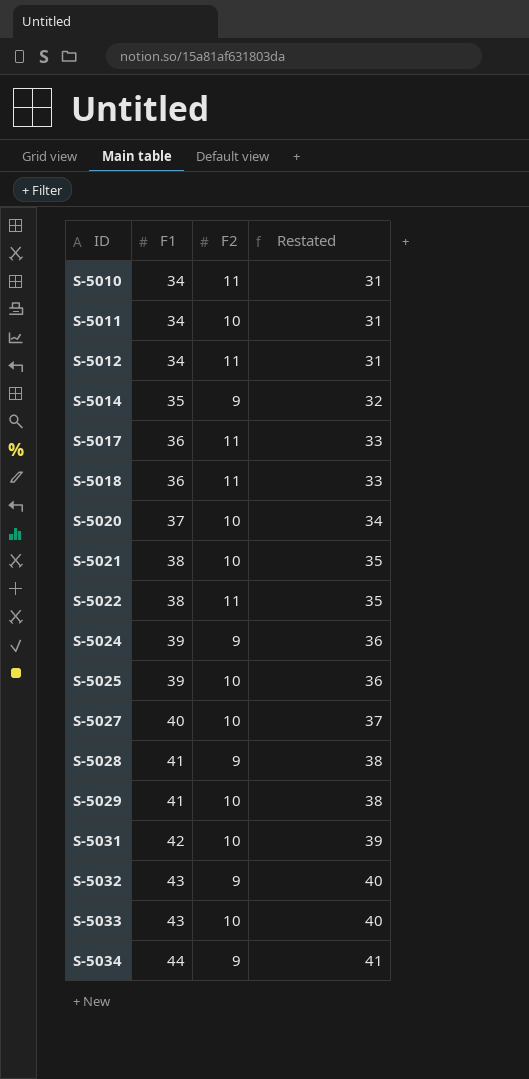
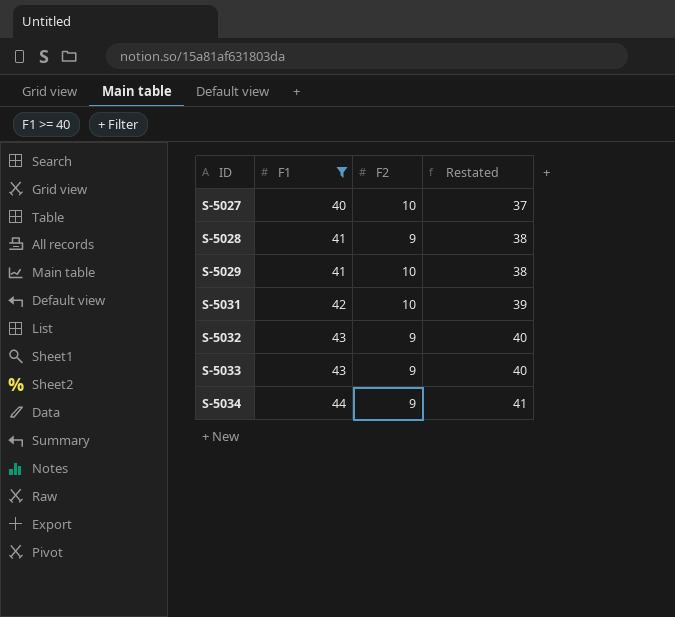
filter: none -> F1 >= 40
S-5033 | F2: 10 -> 9

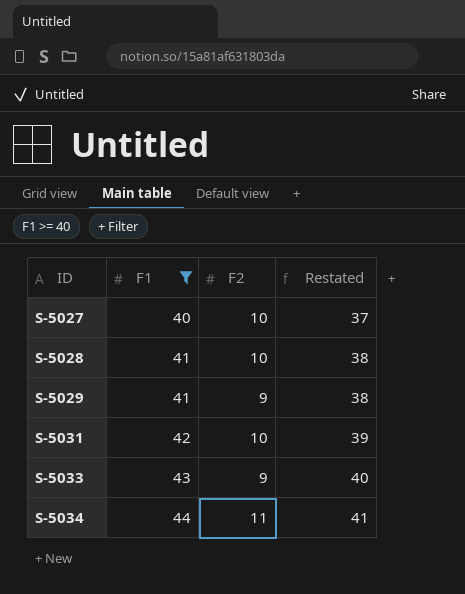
row S-5032: 43 | 9 | 40 -> none
S-5028 | F2: 9 -> 10
S-5029 | F2: 10 -> 9
S-5034 | F2: 9 -> 11

